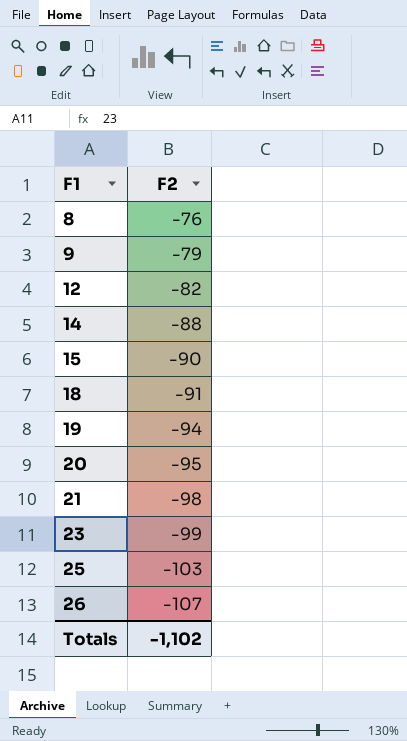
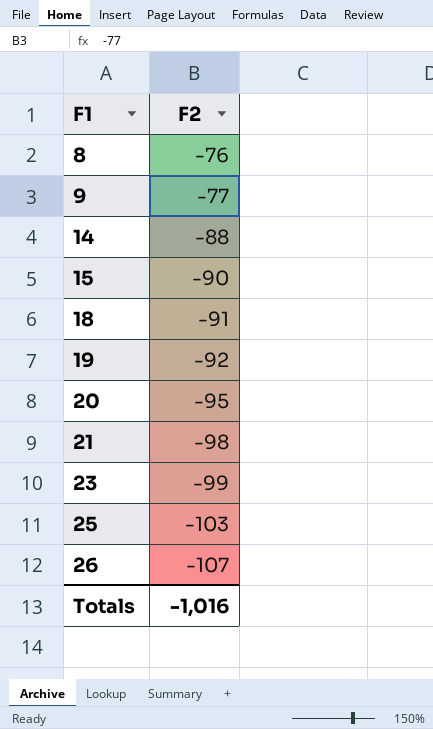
row 12: -82 -> none
9 | F2: -79 -> -77
19 | F2: -94 -> -92
Totals | F2: -1,102 -> -1,016

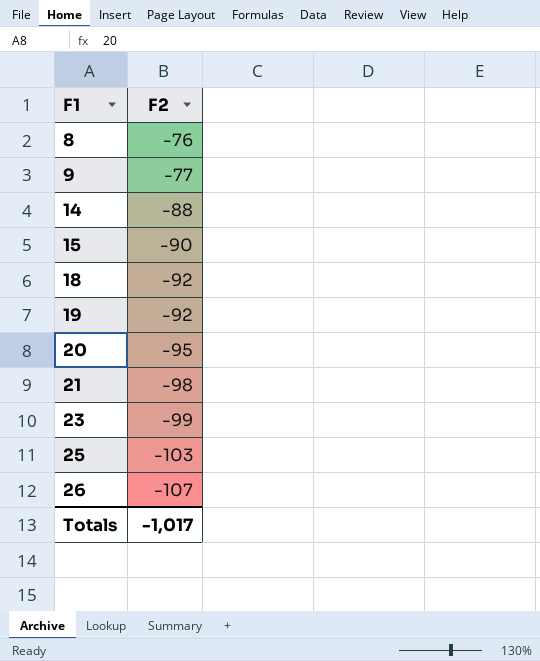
18 | F2: -91 -> -92
Totals | F2: -1,016 -> -1,017

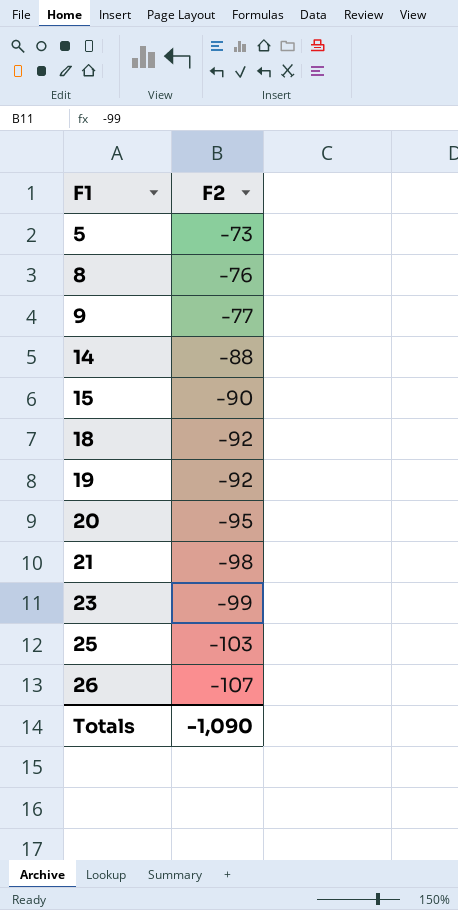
row 5: none -> -73
Totals | F2: -1,017 -> -1,090

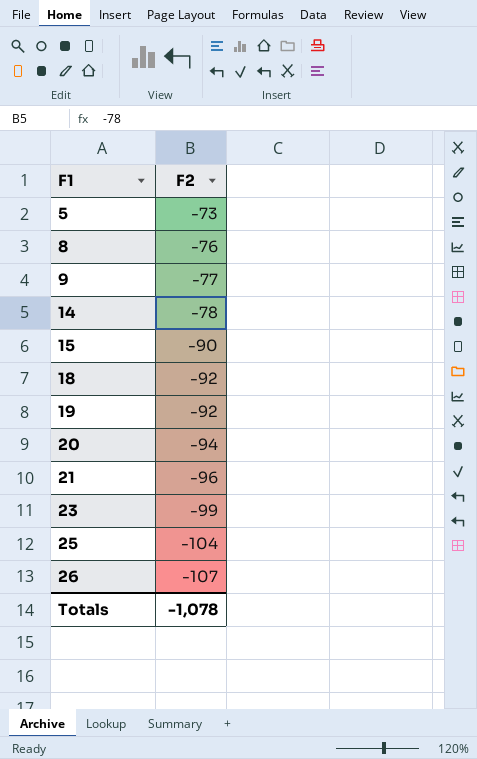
14 | F2: -88 -> -78
20 | F2: -95 -> -94
21 | F2: -98 -> -96
25 | F2: -103 -> -104
Totals | F2: -1,090 -> -1,078

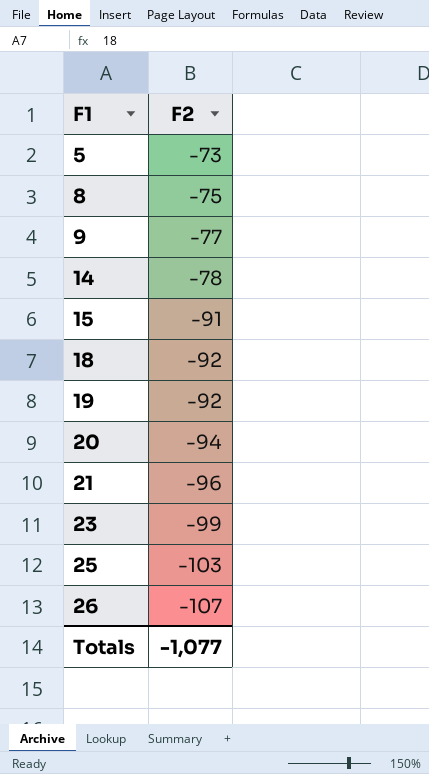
8 | F2: -76 -> -75
15 | F2: -90 -> -91
25 | F2: -104 -> -103
Totals | F2: -1,078 -> -1,077

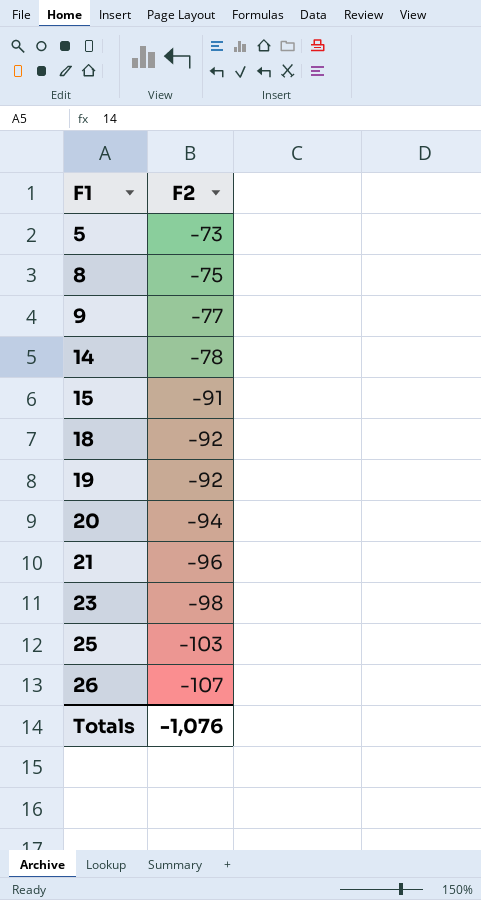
23 | F2: -99 -> -98
Totals | F2: -1,077 -> -1,076

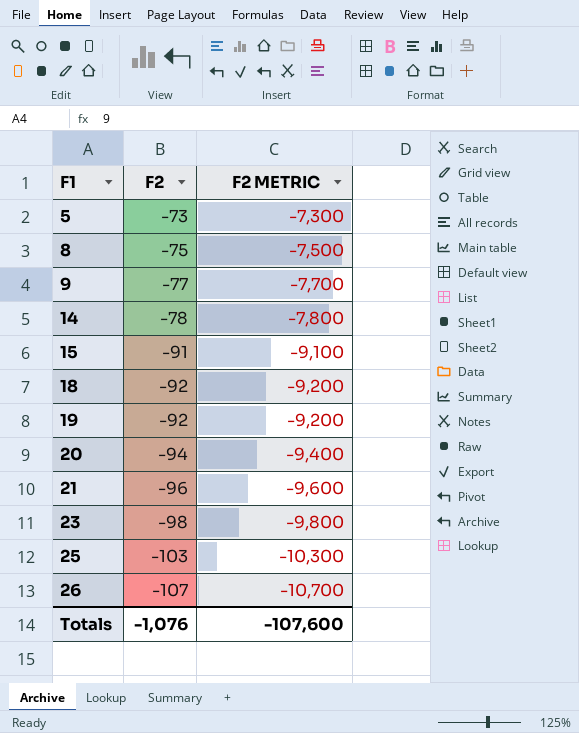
column F2 METRIC | formula: none -> [F2] * 100

